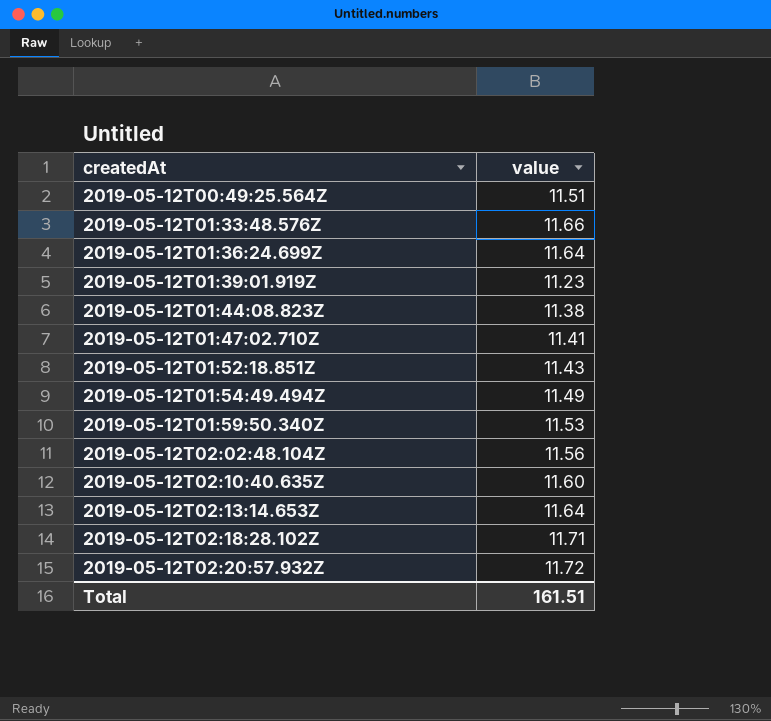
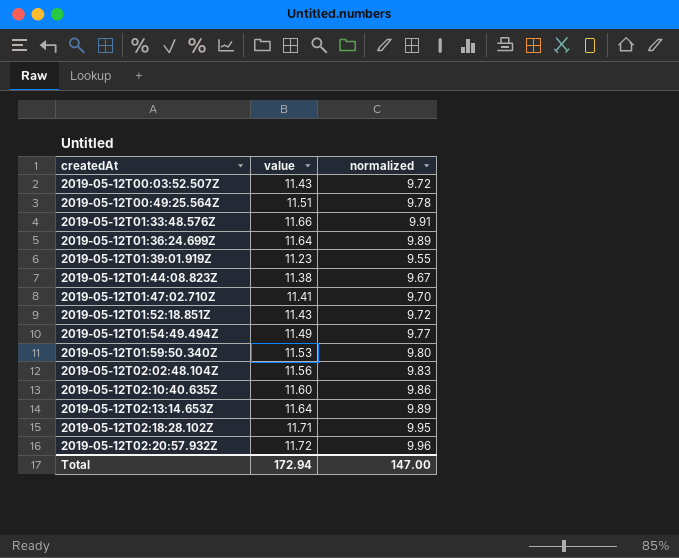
column normalized | formula: none -> [value] * 0.85
row 2019-05-12T00:03:52.507Z: none -> 11.43 | 9.72
Total | value: 161.51 -> 172.94

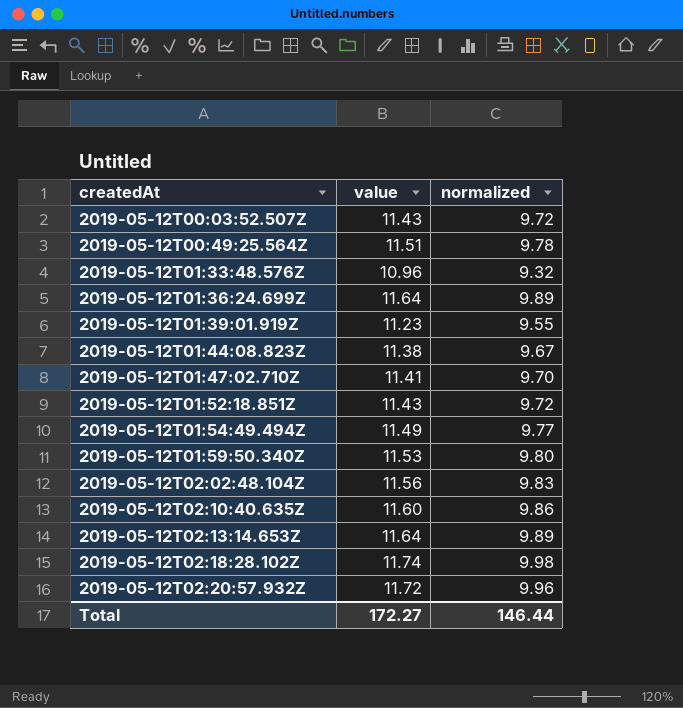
2019-05-12T01:33:48.576Z | value: 11.66 -> 10.96
2019-05-12T01:33:48.576Z | normalized: 9.91 -> 9.32
2019-05-12T02:18:28.102Z | value: 11.71 -> 11.74
2019-05-12T02:18:28.102Z | normalized: 9.95 -> 9.98
Total | value: 172.94 -> 172.27
Total | normalized: 147.00 -> 146.44

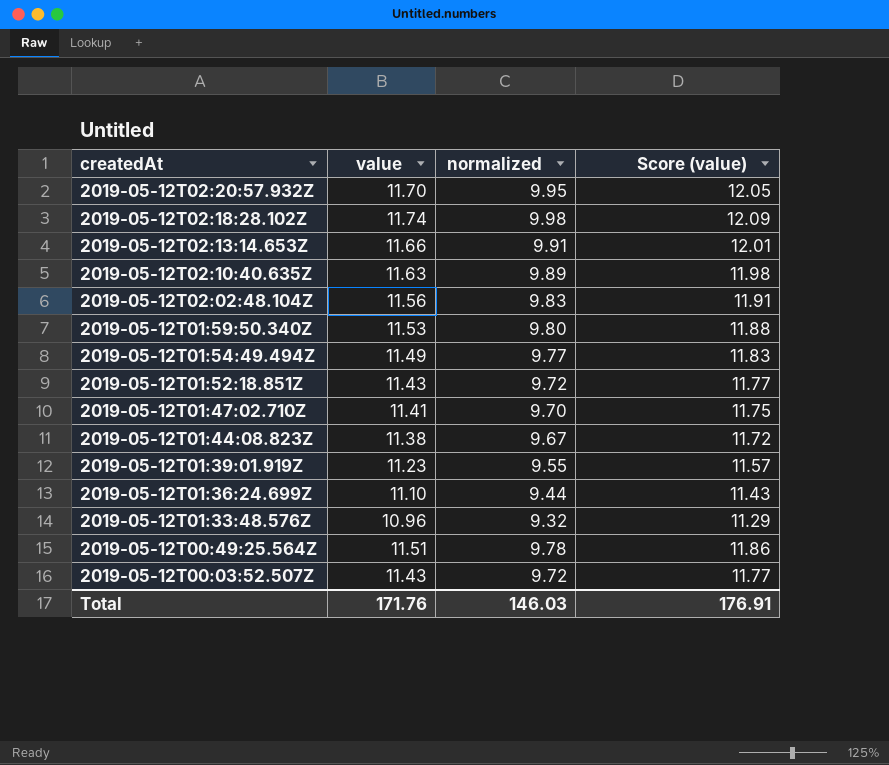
row order: createdAt ascending -> createdAt descending
column Score (value) | formula: none -> [value] * 1.03
2019-05-12T02:20:57.932Z | value: 11.72 -> 11.70
2019-05-12T02:20:57.932Z | normalized: 9.96 -> 9.95
2019-05-12T02:13:14.653Z | value: 11.64 -> 11.66
2019-05-12T02:13:14.653Z | normalized: 9.89 -> 9.91
2019-05-12T02:10:40.635Z | value: 11.60 -> 11.63
2019-05-12T02:10:40.635Z | normalized: 9.86 -> 9.89
2019-05-12T01:36:24.699Z | value: 11.64 -> 11.10
2019-05-12T01:36:24.699Z | normalized: 9.89 -> 9.44
Total | value: 172.27 -> 171.76
Total | normalized: 146.44 -> 146.03

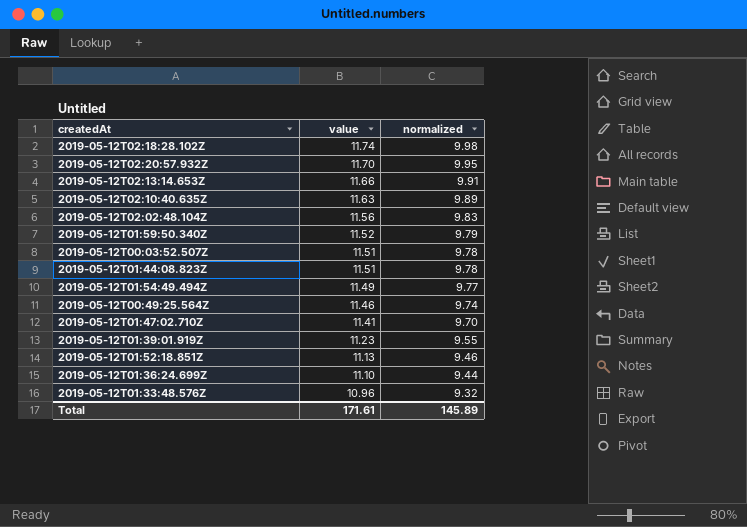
row order: createdAt descending -> value descending
column Score (value) | formula: [value] * 1.03 -> none
2019-05-12T01:59:50.340Z | value: 11.53 -> 11.52
2019-05-12T01:59:50.340Z | normalized: 9.80 -> 9.79
2019-05-12T00:03:52.507Z | value: 11.43 -> 11.51
2019-05-12T00:03:52.507Z | normalized: 9.72 -> 9.78
2019-05-12T01:44:08.823Z | value: 11.38 -> 11.51
2019-05-12T01:44:08.823Z | normalized: 9.67 -> 9.78
2019-05-12T00:49:25.564Z | value: 11.51 -> 11.46
2019-05-12T00:49:25.564Z | normalized: 9.78 -> 9.74
2019-05-12T01:52:18.851Z | value: 11.43 -> 11.13
2019-05-12T01:52:18.851Z | normalized: 9.72 -> 9.46
Total | value: 171.76 -> 171.61
Total | normalized: 146.03 -> 145.89

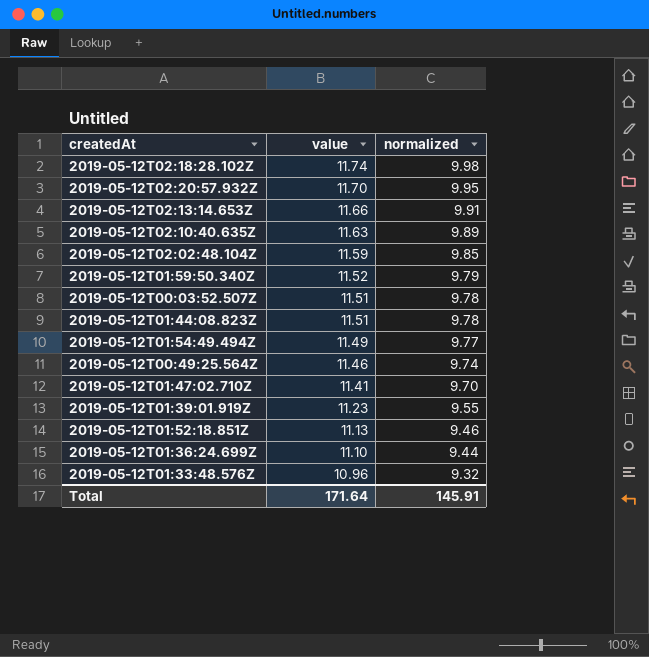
2019-05-12T02:02:48.104Z | value: 11.56 -> 11.59
2019-05-12T02:02:48.104Z | normalized: 9.83 -> 9.85
Total | value: 171.61 -> 171.64
Total | normalized: 145.89 -> 145.91

